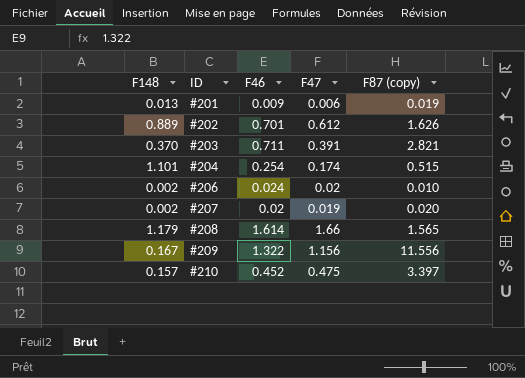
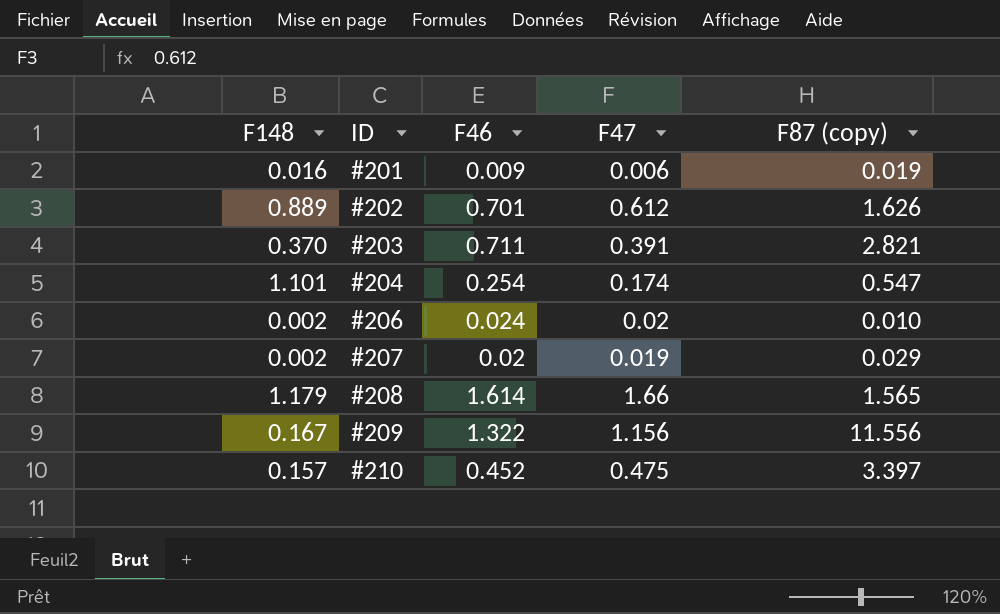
#201 | F148: 0.013 -> 0.016
#204 | F87 (copy): 0.515 -> 0.547
#207 | F87 (copy): 0.020 -> 0.029

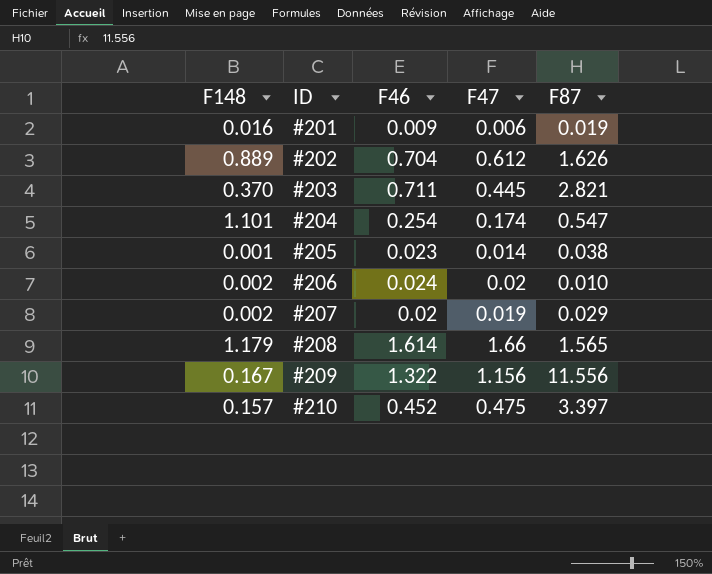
column name: F87 (copy) -> F87
#202 | F46: 0.701 -> 0.704
#203 | F47: 0.391 -> 0.445
row #205: none -> 0.001 | 0.023 | 0.014 | 0.038

